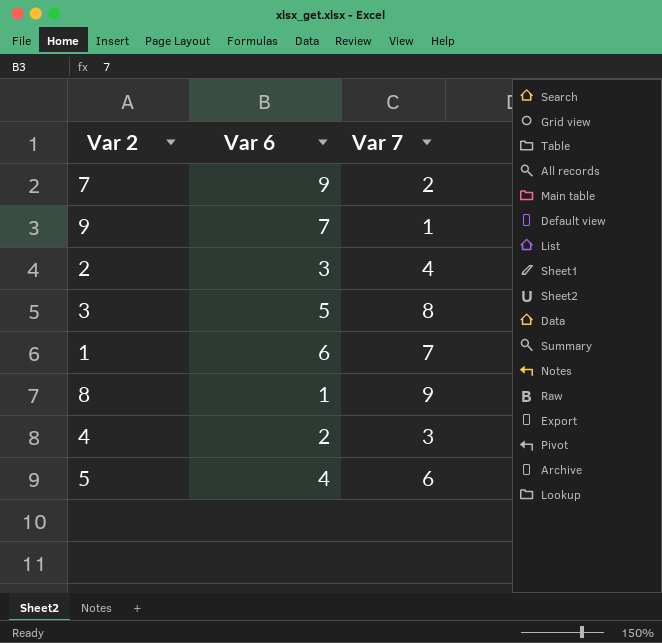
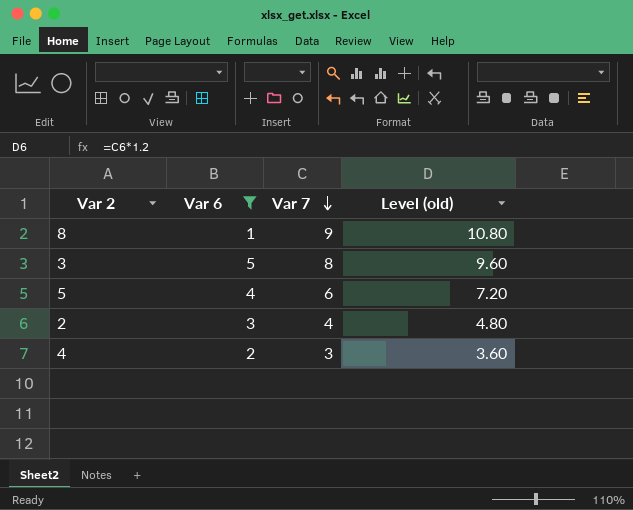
filter: none -> Var 6 <= 5
row order: none -> Var 7 descending
column Level (old) | formula: none -> [Var 7] * 1.2

